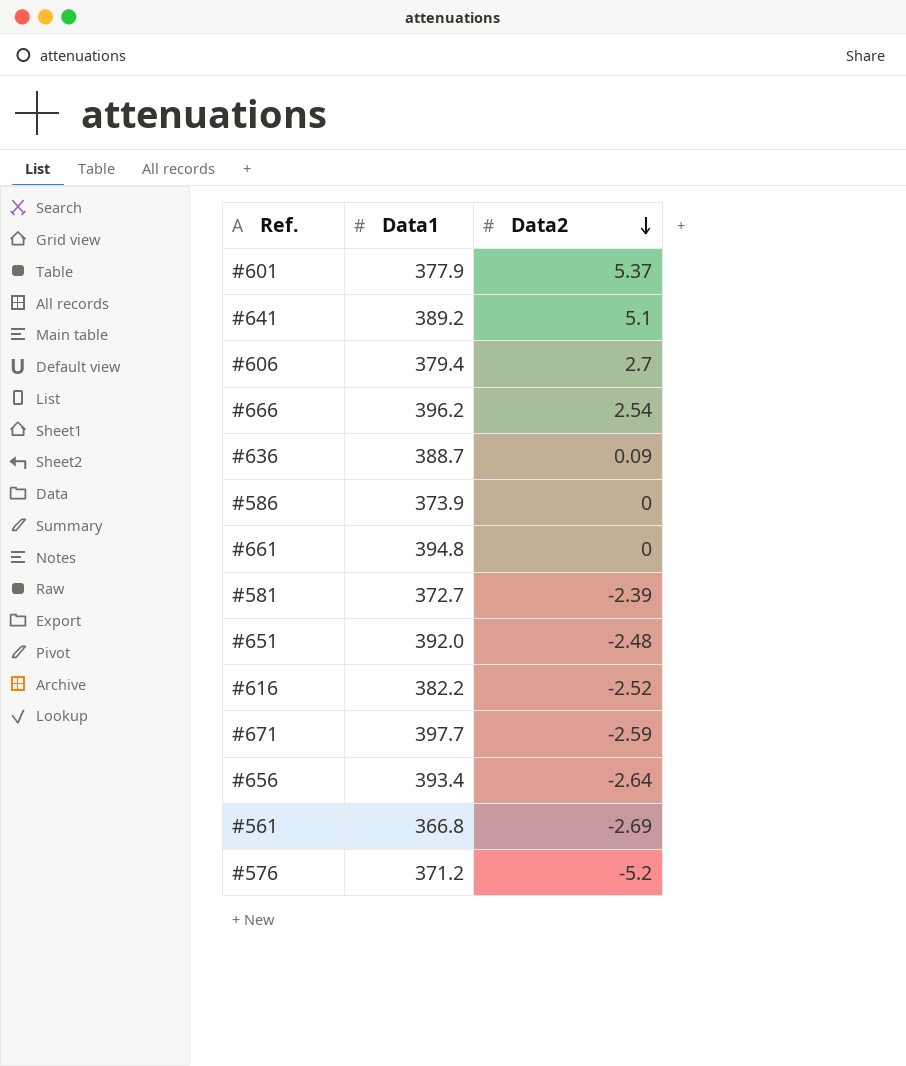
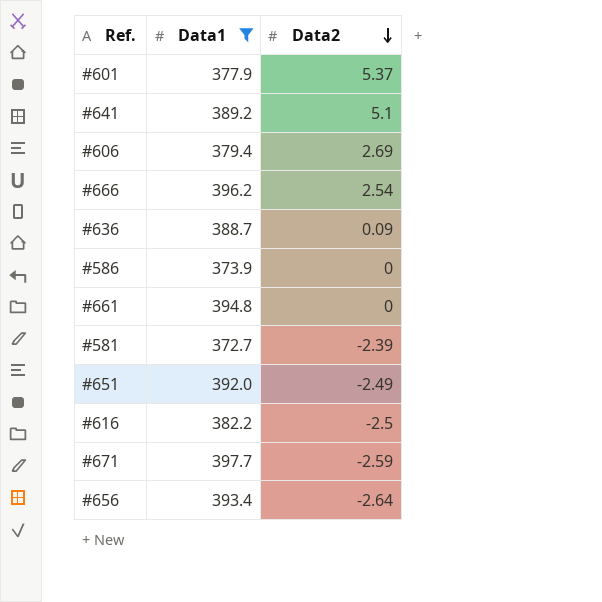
filter: none -> Data1 >= 372.7
#606 | Data2: 2.7 -> 2.69
#651 | Data2: -2.48 -> -2.49
#616 | Data2: -2.52 -> -2.5

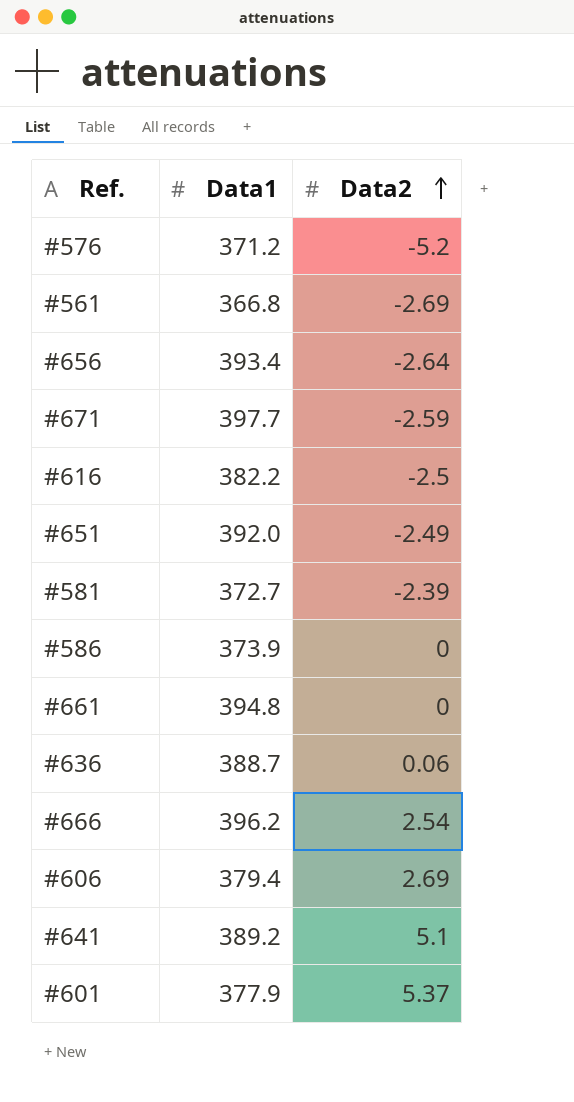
filter: Data1 >= 372.7 -> none
row order: Data2 descending -> Data2 ascending
#636 | Data2: 0.09 -> 0.06

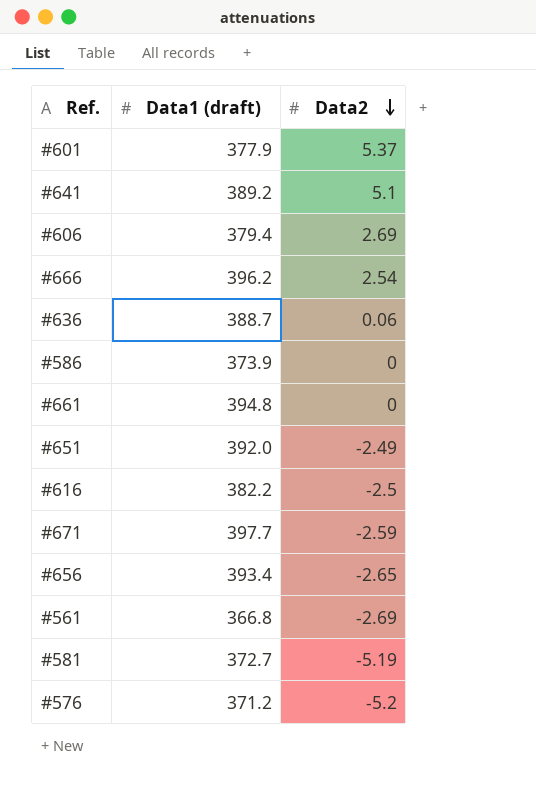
row order: Data2 ascending -> Data2 descending
column name: Data1 -> Data1 (draft)
#656 | Data2: -2.64 -> -2.65
#581 | Data2: -2.39 -> -5.19

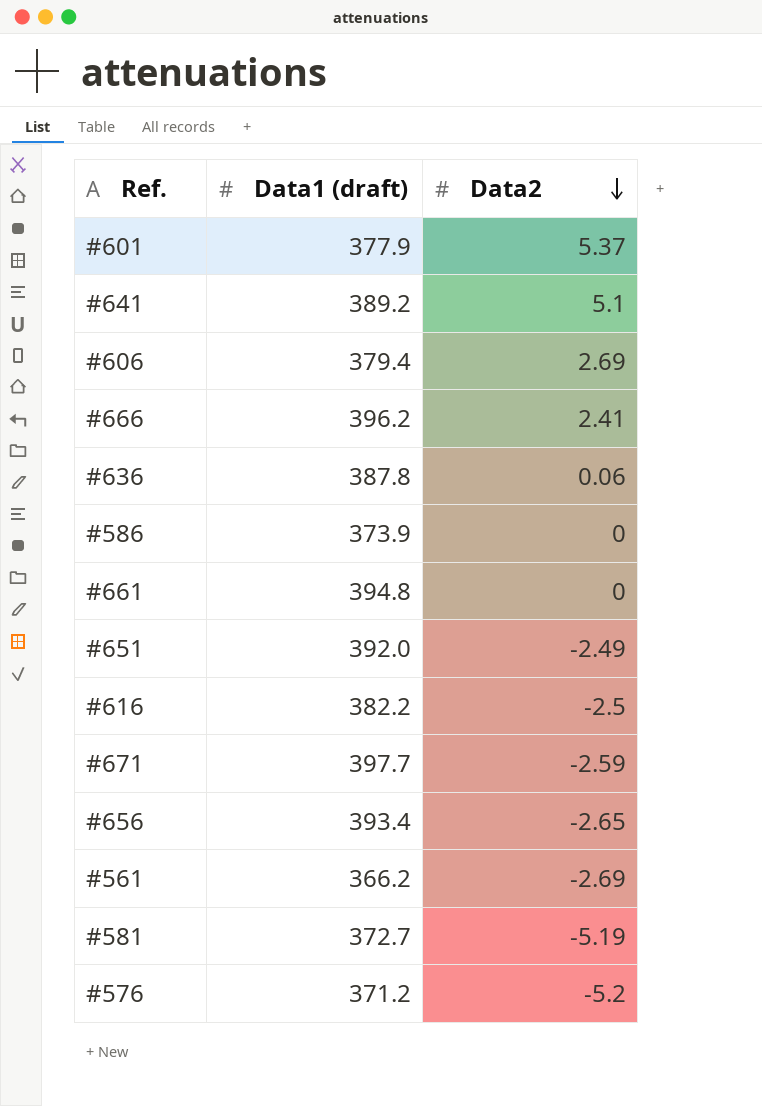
#666 | Data2: 2.54 -> 2.41
#636 | Data1 (draft): 388.7 -> 387.8
#561 | Data1 (draft): 366.8 -> 366.2

